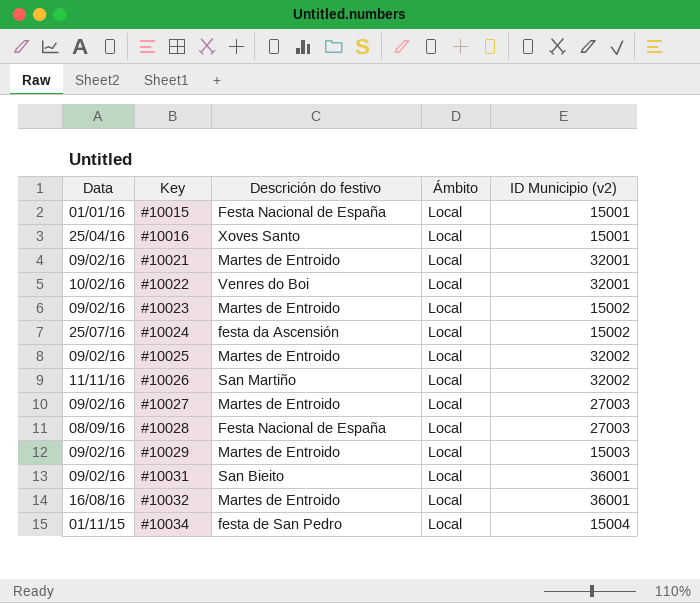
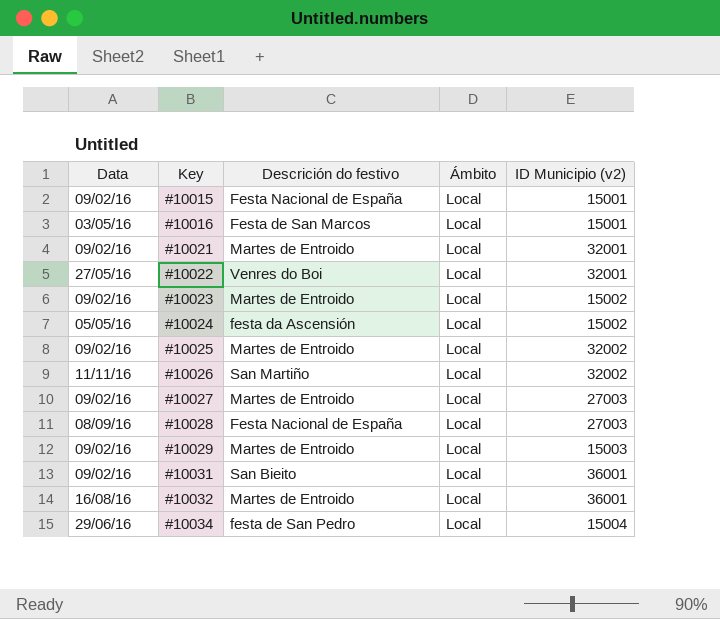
#10015 | Data: 01/01/16 -> 09/02/16
#10016 | Data: 25/04/16 -> 03/05/16
#10016 | Descrición do festivo: Xoves Santo -> Festa de San Marcos
#10022 | Data: 10/02/16 -> 27/05/16
#10024 | Data: 25/07/16 -> 05/05/16
#10034 | Data: 01/11/15 -> 29/06/16

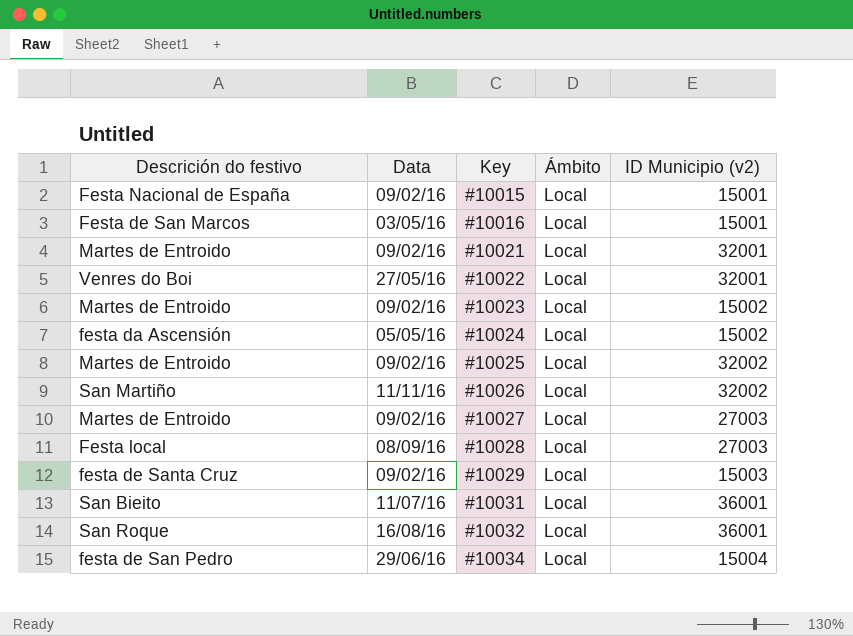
column Descrición do festivo | position: 3 -> 1
#10028 | Descrición do festivo: Festa Nacional de España -> Festa local
#10029 | Descrición do festivo: Martes de Entroido -> festa de Santa Cruz
#10031 | Data: 09/02/16 -> 11/07/16
#10032 | Descrición do festivo: Martes de Entroido -> San Roque

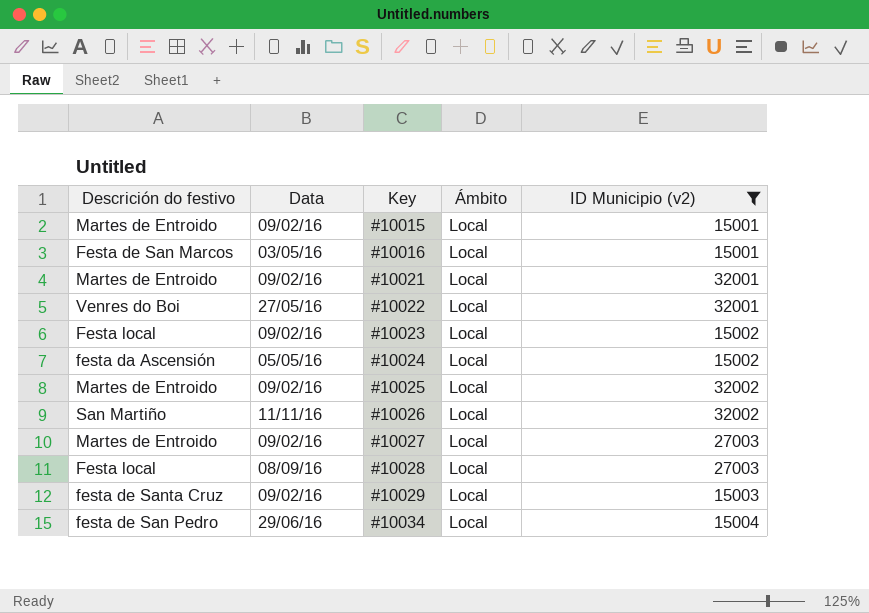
filter: none -> ID Municipio (v2) != 36001
#10015 | Descrición do festivo: Festa Nacional de España -> Martes de Entroido
#10023 | Descrición do festivo: Martes de Entroido -> Festa local

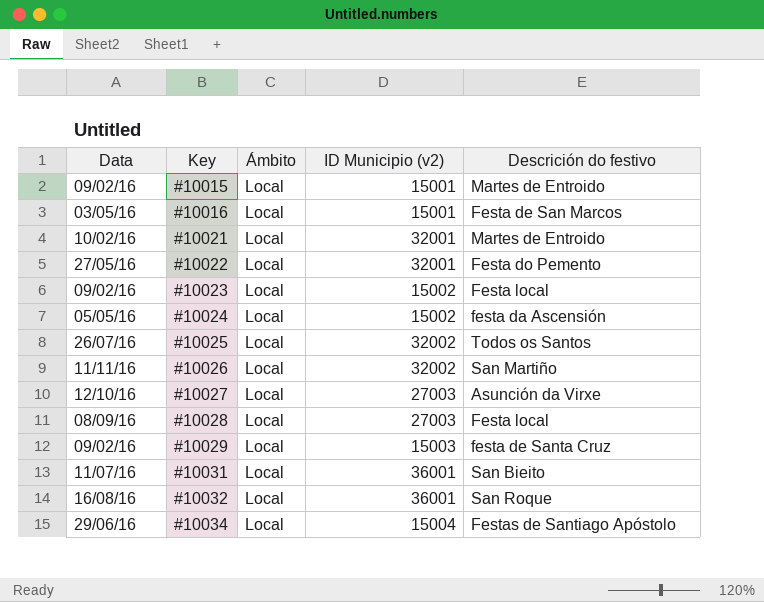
filter: ID Municipio (v2) != 36001 -> none
column Descrición do festivo | position: 1 -> 5
#10021 | Data: 09/02/16 -> 10/02/16
#10022 | Descrición do festivo: Venres do Boi -> Festa do Pemento
#10025 | Data: 09/02/16 -> 26/07/16
#10025 | Descrición do festivo: Martes de Entroido -> Todos os Santos
#10027 | Data: 09/02/16 -> 12/10/16
#10027 | Descrición do festivo: Martes de Entroido -> Asunción da Virxe
#10034 | Descrición do festivo: festa de San Pedro -> Festas de Santiago Apóstolo

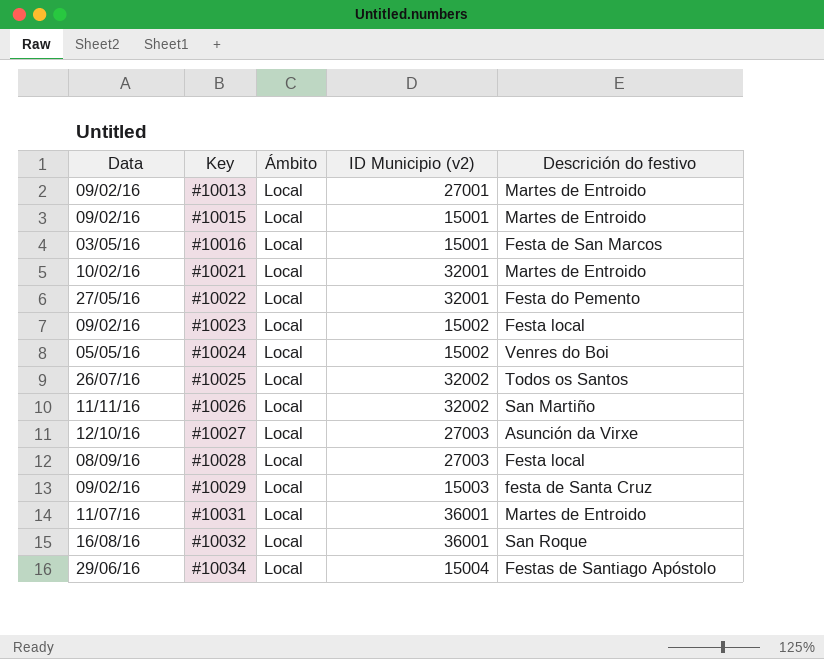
row #10013: none -> 09/02/16 | Local | 27001 | Martes de Entroido
#10024 | Descrición do festivo: festa da Ascensión -> Venres do Boi
#10031 | Descrición do festivo: San Bieito -> Martes de Entroido

